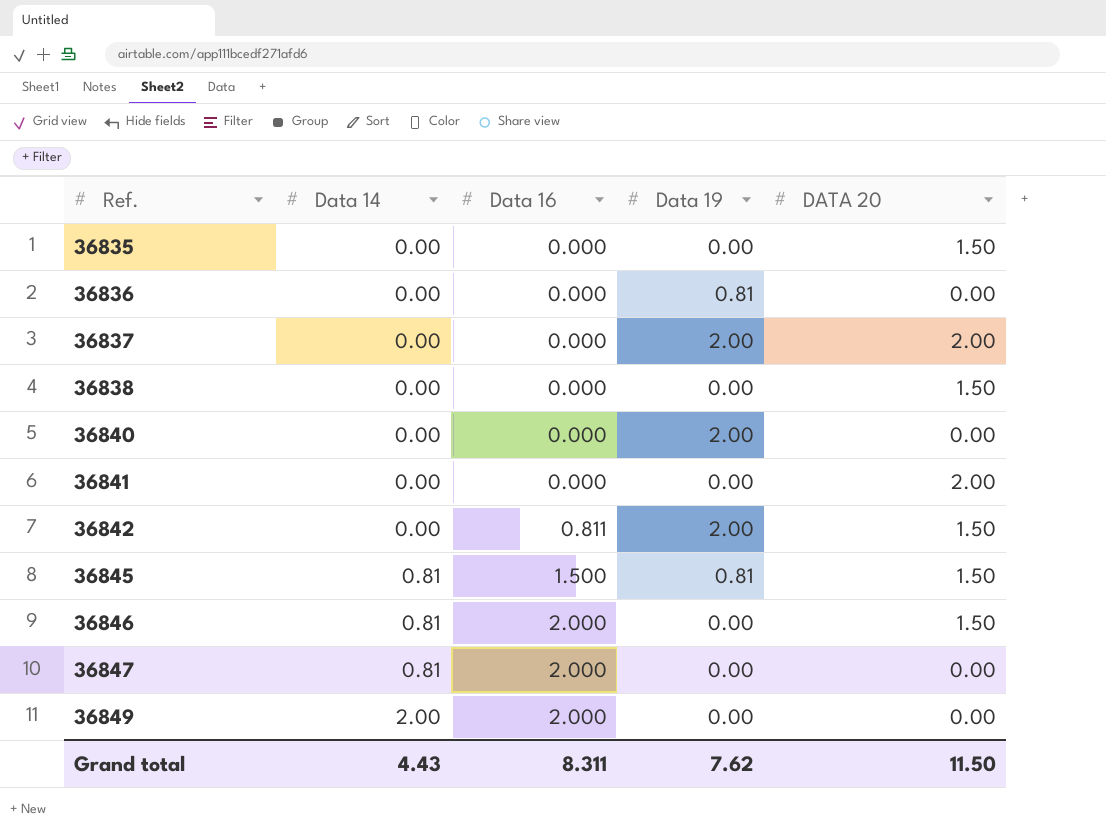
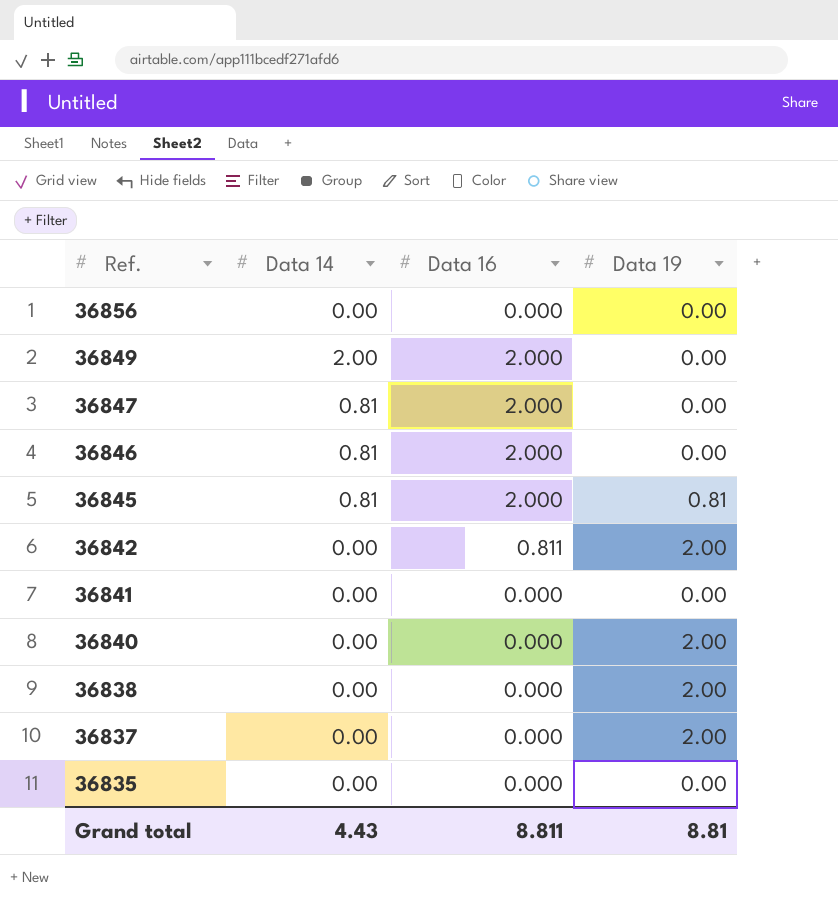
row order: Ref. ascending -> Ref. descending
column DATA 20 | position: 5 -> none
row 36836: 0.00 | 0.000 | 0.81 | 0.00 -> none
row 36856: none -> 0.00 | 0.000 | 0.00
36845 | Data 16: 1.500 -> 2.000
36838 | Data 19: 0.00 -> 2.00
Grand total | Data 16: 8.311 -> 8.811
Grand total | Data 19: 7.62 -> 8.81

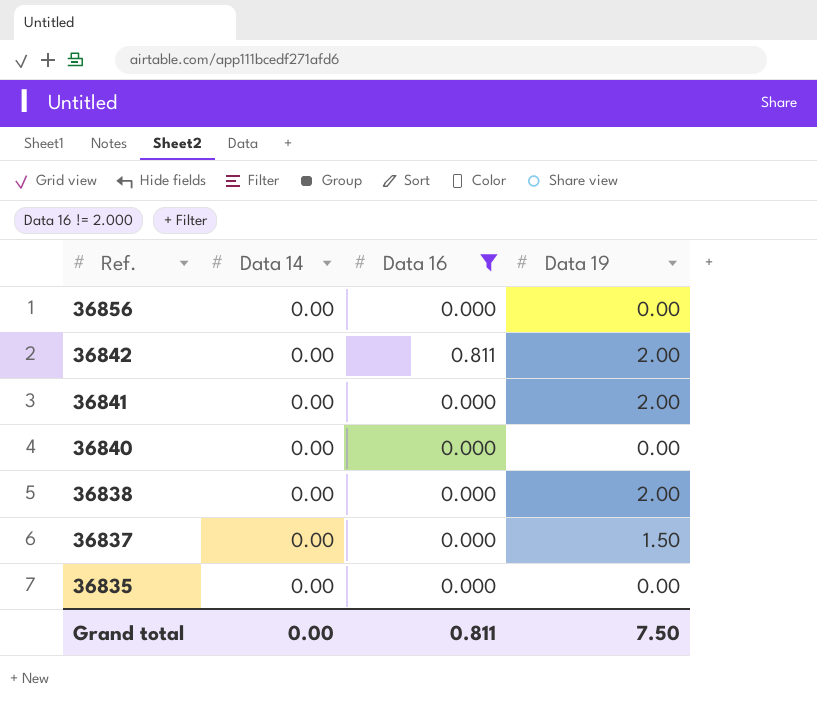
filter: none -> Data 16 != 2.000
36841 | Data 19: 0.00 -> 2.00
36840 | Data 19: 2.00 -> 0.00
36837 | Data 19: 2.00 -> 1.50
Grand total | Data 14: 4.43 -> 0.00
Grand total | Data 16: 8.811 -> 0.811
Grand total | Data 19: 8.81 -> 7.50

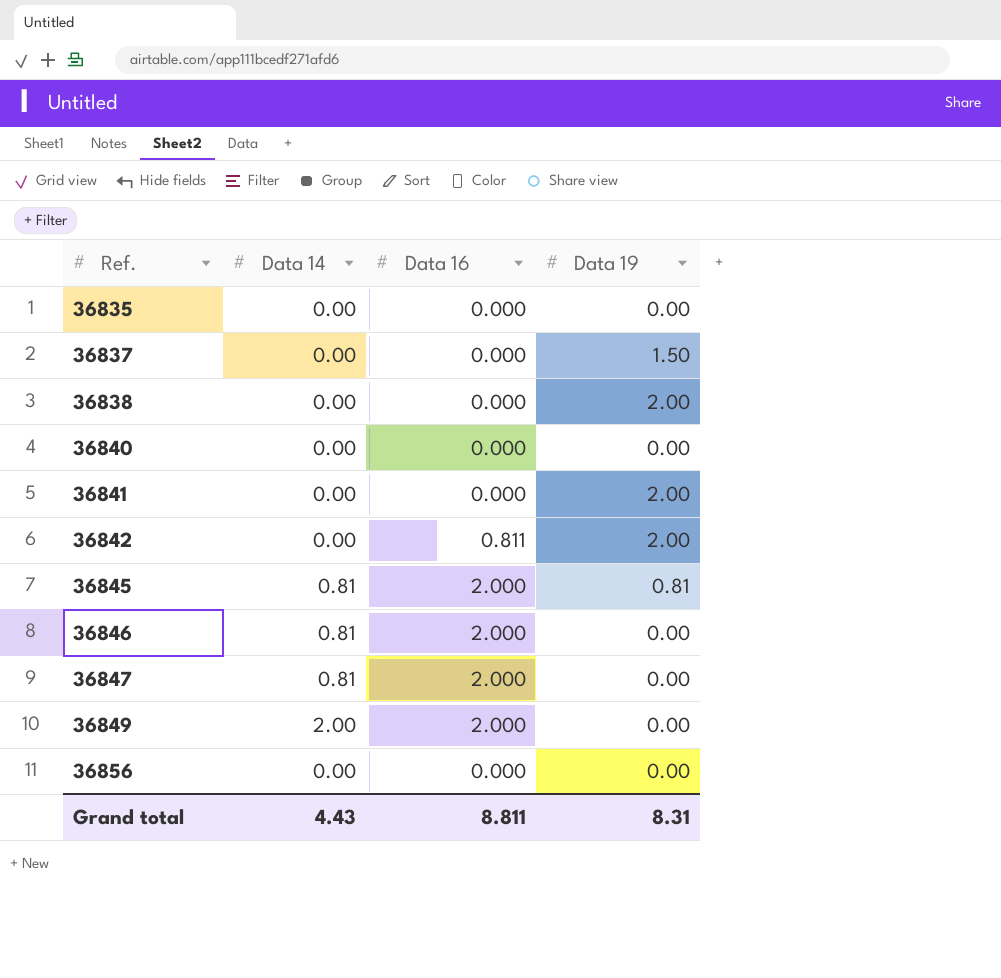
filter: Data 16 != 2.000 -> none
row order: Ref. descending -> Ref. ascending
Grand total | Data 14: 0.00 -> 4.43
Grand total | Data 16: 0.811 -> 8.811
Grand total | Data 19: 7.50 -> 8.31

